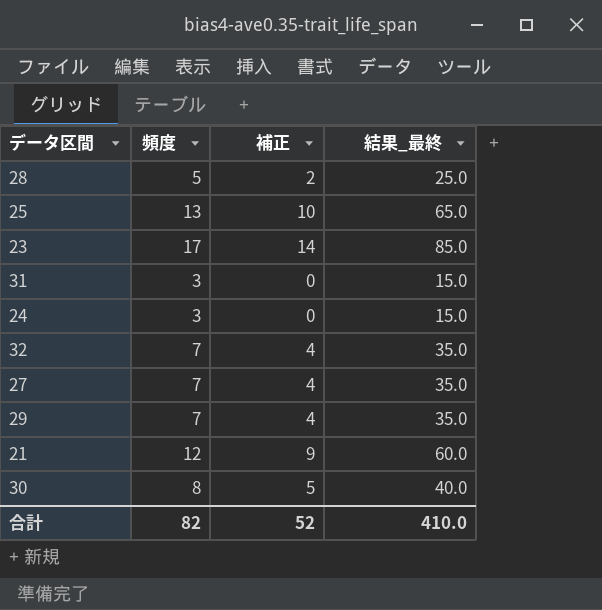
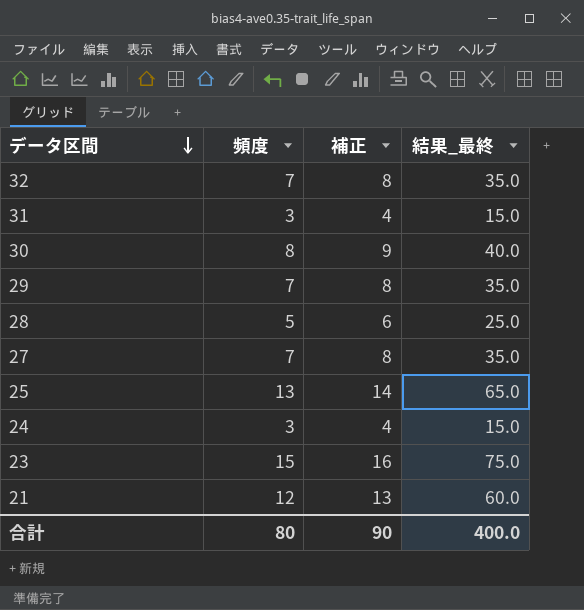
row order: none -> データ区間 descending
column 補正 | formula: [頻度] - 3 -> [頻度] + 1
23 | 頻度: 17 -> 15
23 | 結果_最終: 85.0 -> 75.0
合計 | 頻度: 82 -> 80
合計 | 補正: 52 -> 90
合計 | 結果_最終: 410.0 -> 400.0

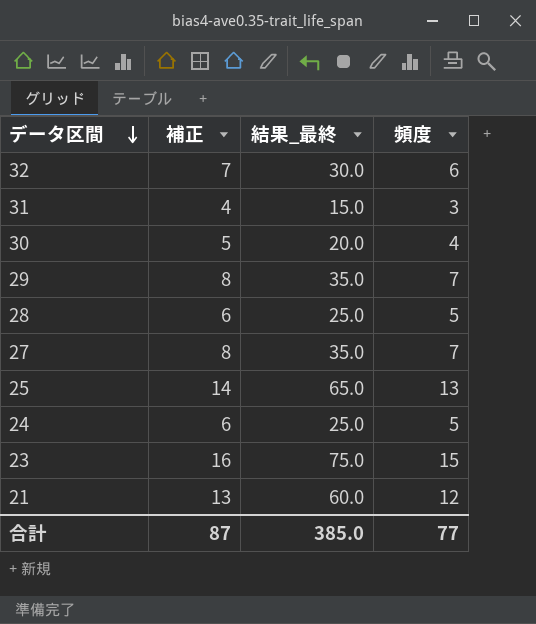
column 頻度 | position: 2 -> 4
32 | 補正: 8 -> 7
32 | 結果_最終: 35.0 -> 30.0
32 | 頻度: 7 -> 6
30 | 補正: 9 -> 5
30 | 結果_最終: 40.0 -> 20.0
30 | 頻度: 8 -> 4
24 | 補正: 4 -> 6
24 | 結果_最終: 15.0 -> 25.0
24 | 頻度: 3 -> 5
合計 | 補正: 90 -> 87
合計 | 結果_最終: 400.0 -> 385.0
合計 | 頻度: 80 -> 77

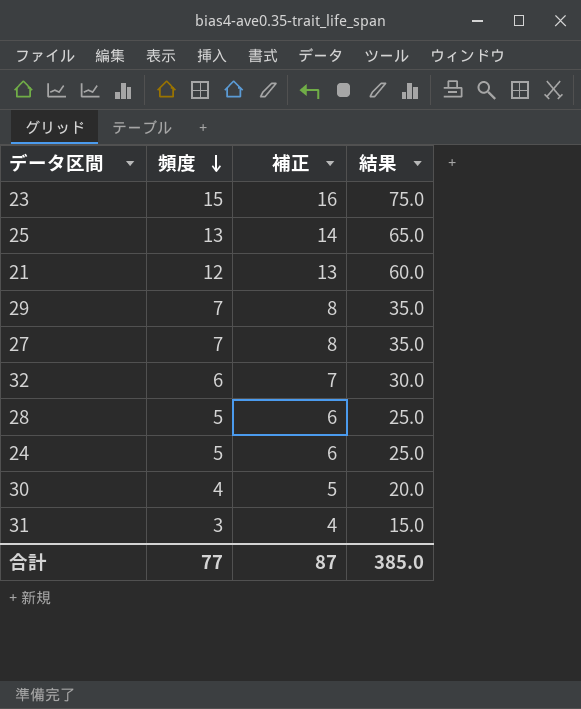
row order: データ区間 descending -> 頻度 descending
column 頻度 | position: 4 -> 2
column name: 結果_最終 -> 結果

